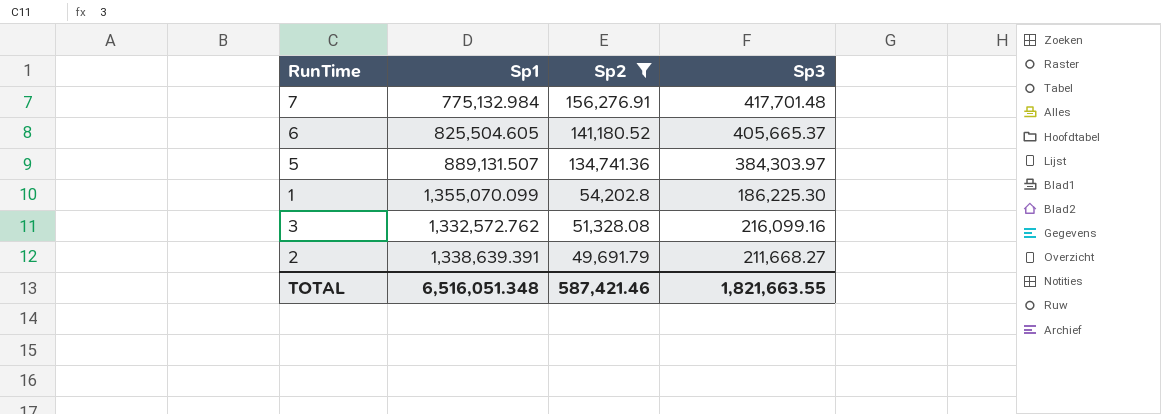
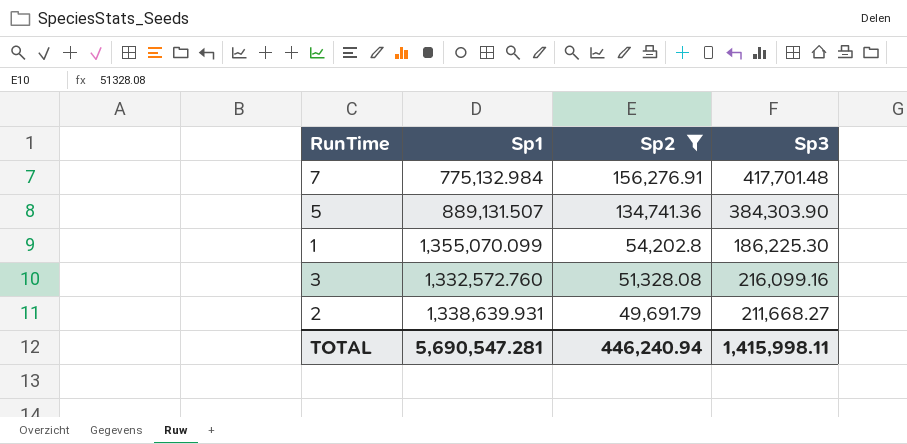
row 6: 825,504.605 | 141,180.52 | 405,665.37 -> none
5 | Sp3: 384,303.97 -> 384,303.90
3 | Sp1: 1,332,572.762 -> 1,332,572.760
2 | Sp1: 1,338,639.391 -> 1,338,639.931
TOTAL | Sp1: 6,516,051.348 -> 5,690,547.281
TOTAL | Sp2: 587,421.46 -> 446,240.94
TOTAL | Sp3: 1,821,663.55 -> 1,415,998.11

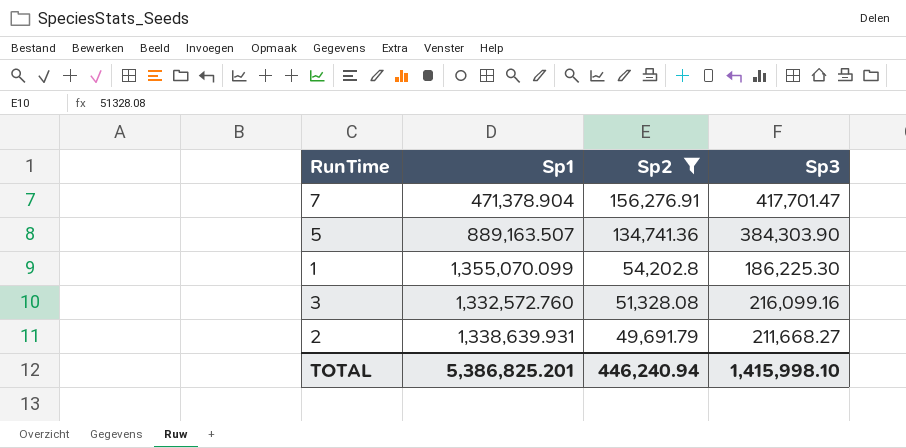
7 | Sp1: 775,132.984 -> 471,378.904
7 | Sp3: 417,701.48 -> 417,701.47
5 | Sp1: 889,131.507 -> 889,163.507
TOTAL | Sp1: 5,690,547.281 -> 5,386,825.201
TOTAL | Sp3: 1,415,998.11 -> 1,415,998.10

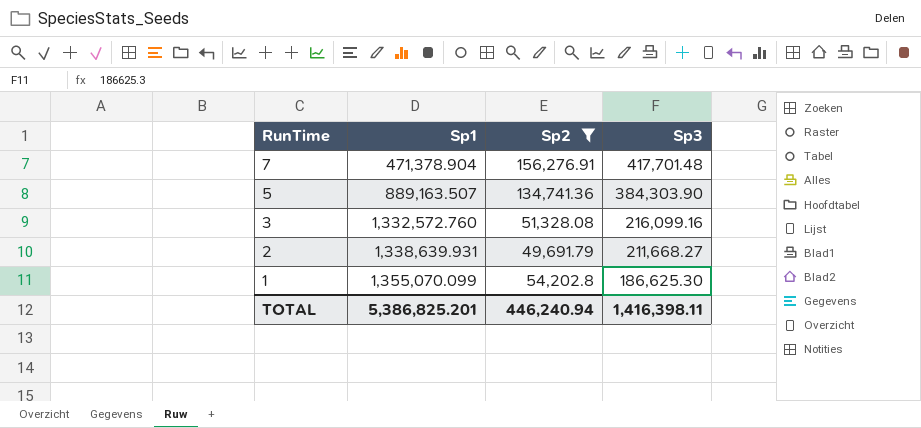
row order: Sp2 descending -> RunTime descending
7 | Sp3: 417,701.47 -> 417,701.48
1 | Sp3: 186,225.30 -> 186,625.30
TOTAL | Sp3: 1,415,998.10 -> 1,416,398.11

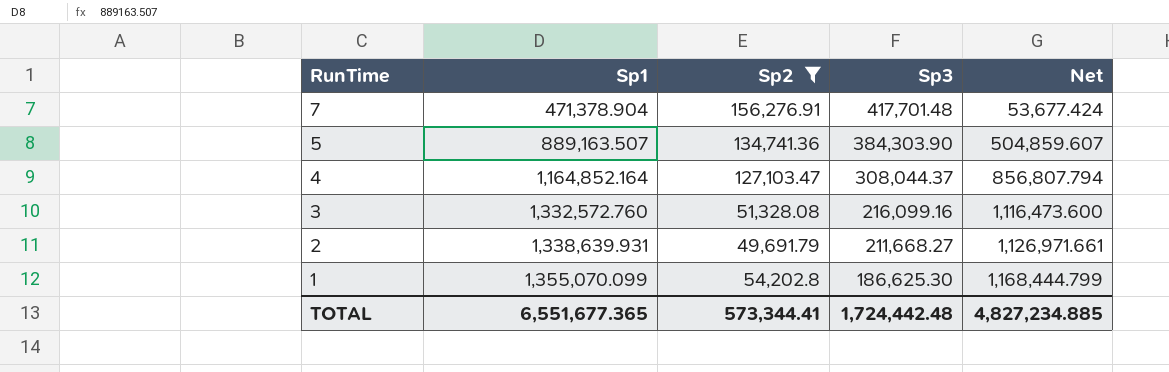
column Net | formula: none -> [Sp1] - [Sp3]
row 4: none -> 1,164,852.164 | 127,103.47 | 308,044.37 | 856,807.794
TOTAL | Sp1: 5,386,825.201 -> 6,551,677.365
TOTAL | Sp2: 446,240.94 -> 573,344.41
TOTAL | Sp3: 1,416,398.11 -> 1,724,442.48

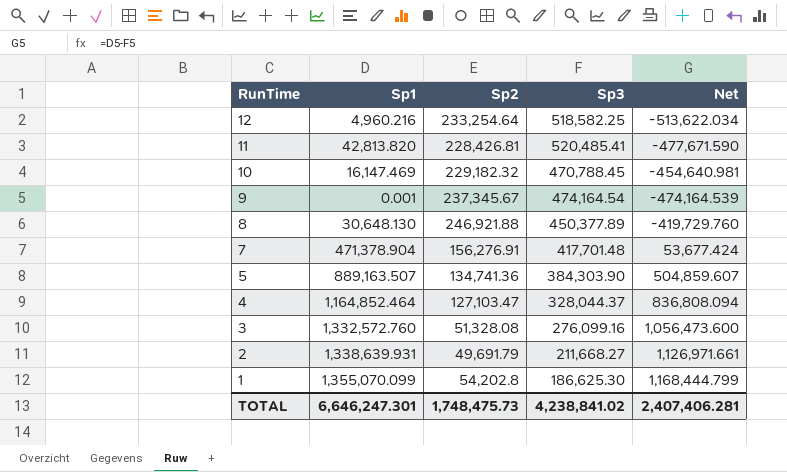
filter: Sp2 <= 156,276.91 -> none
4 | Sp1: 1,164,852.164 -> 1,164,852.464
4 | Sp3: 308,044.37 -> 328,044.37
4 | Net: 856,807.794 -> 836,808.094
3 | Sp3: 216,099.16 -> 276,099.16
3 | Net: 1,116,473.600 -> 1,056,473.600
TOTAL | Sp1: 6,551,677.365 -> 6,646,247.301
TOTAL | Sp2: 573,344.41 -> 1,748,475.73
TOTAL | Sp3: 1,724,442.48 -> 4,238,841.02
TOTAL | Net: 4,827,234.885 -> 2,407,406.281

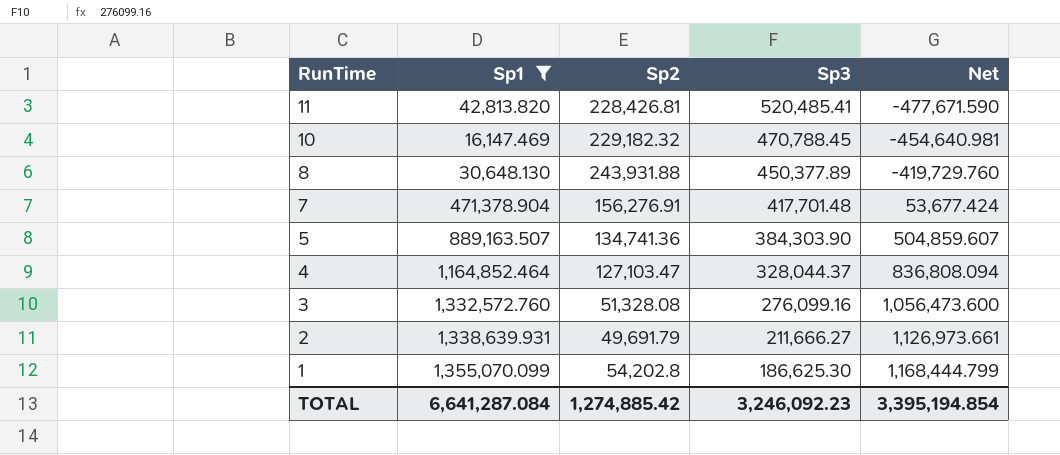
filter: none -> Sp1 >= 16,147.469
8 | Sp2: 246,921.88 -> 243,931.88
2 | Sp3: 211,668.27 -> 211,666.27
2 | Net: 1,126,971.661 -> 1,126,973.661
TOTAL | Sp1: 6,646,247.301 -> 6,641,287.084
TOTAL | Sp2: 1,748,475.73 -> 1,274,885.42
TOTAL | Sp3: 4,238,841.02 -> 3,246,092.23
TOTAL | Net: 2,407,406.281 -> 3,395,194.854

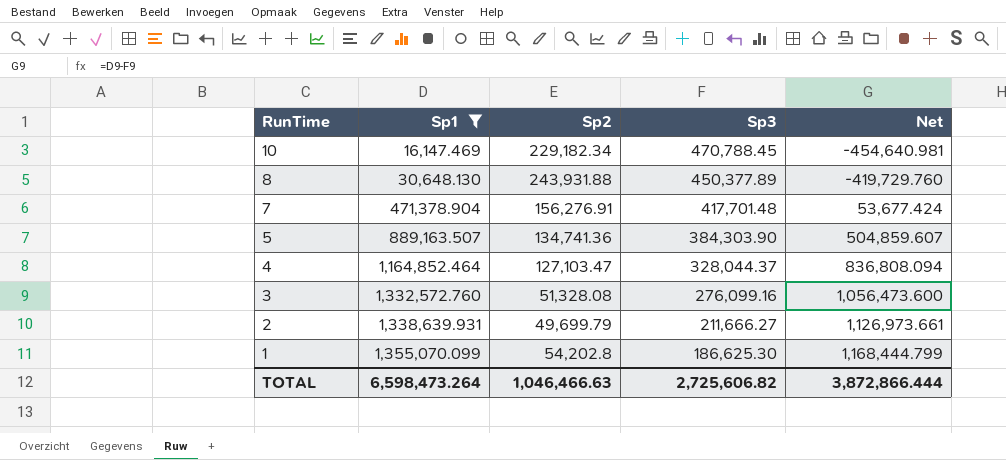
row 11: 42,813.820 | 228,426.81 | 520,485.41 | -477,671.590 -> none
10 | Sp2: 229,182.32 -> 229,182.34
2 | Sp2: 49,691.79 -> 49,699.79
TOTAL | Sp1: 6,641,287.084 -> 6,598,473.264
TOTAL | Sp2: 1,274,885.42 -> 1,046,466.63
TOTAL | Sp3: 3,246,092.23 -> 2,725,606.82
TOTAL | Net: 3,395,194.854 -> 3,872,866.444

